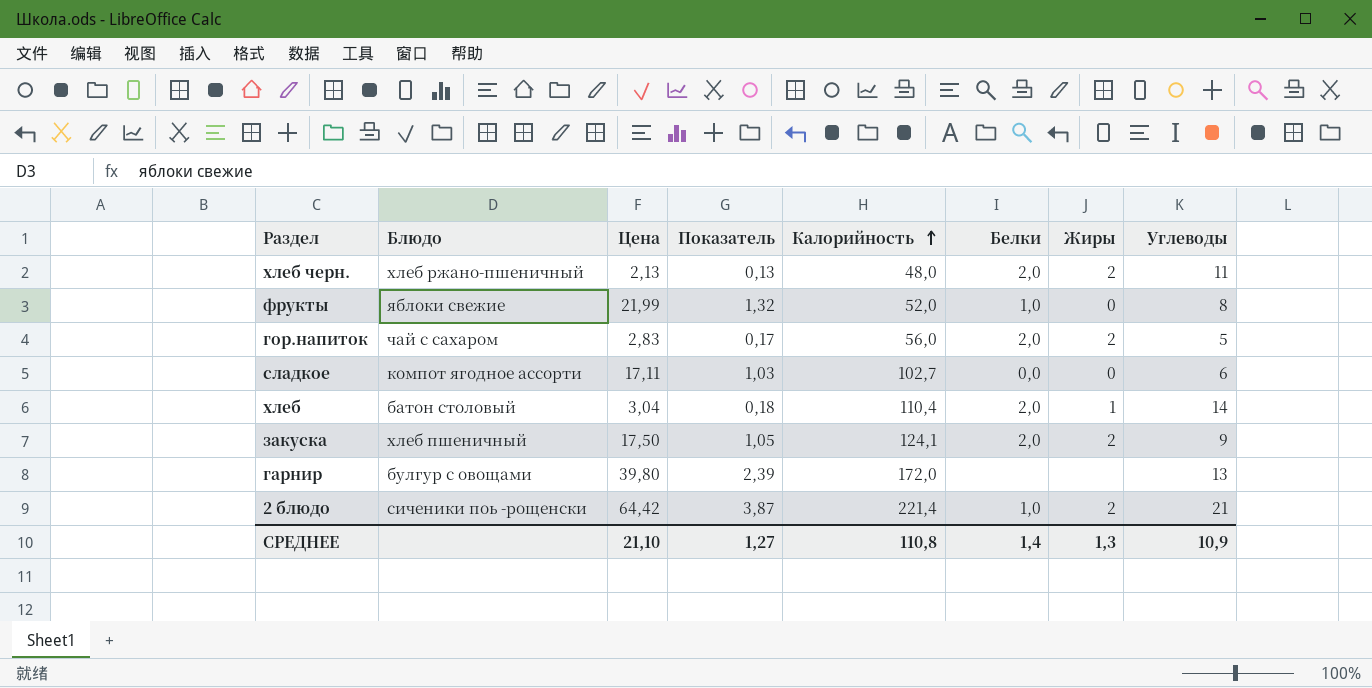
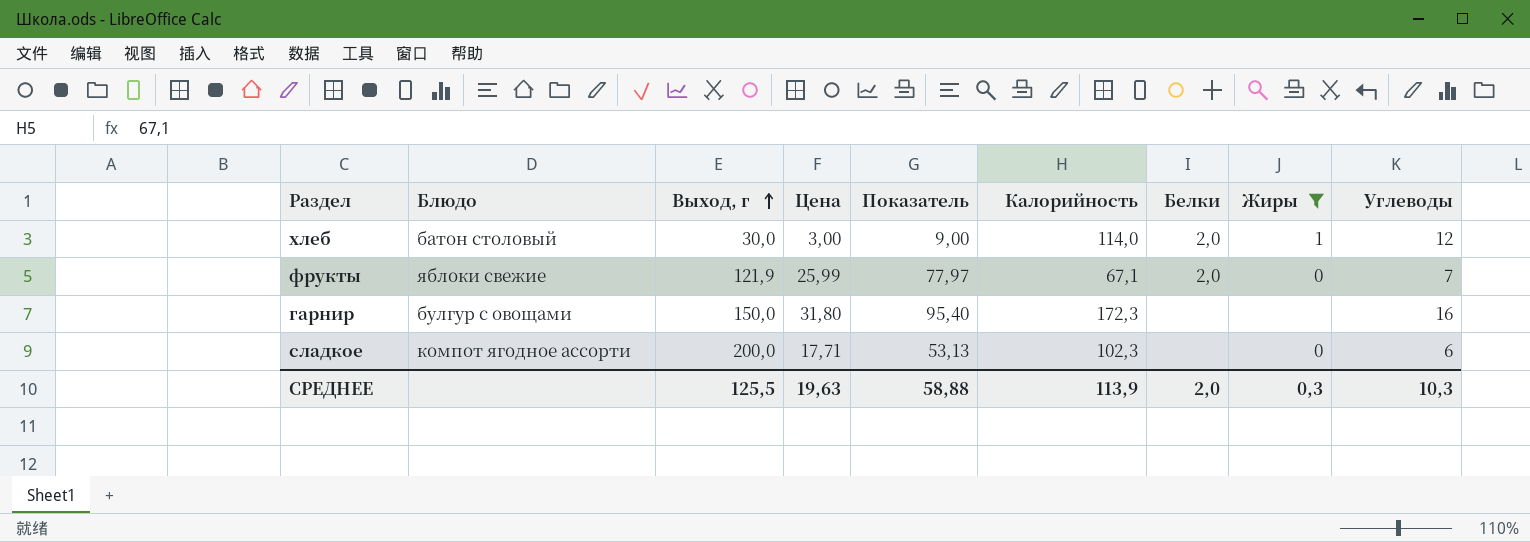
filter: none -> Жиры != 2
row order: Калорийность ascending -> Выход, г ascending
column Выход, г | position: none -> 3
column Показатель | formula: [Цена] * 0,06 -> [Цена] * 3
хлеб | Цена: 3,04 -> 3,00
хлеб | Калорийность: 110,4 -> 114,0
хлеб | Углеводы: 14 -> 12
фрукты | Цена: 21,99 -> 25,99
фрукты | Калорийность: 52,0 -> 67,1
фрукты | Белки: 1,0 -> 2,0
фрукты | Углеводы: 8 -> 7
гарнир | Цена: 39,80 -> 31,80
гарнир | Калорийность: 172,0 -> 172,3
гарнир | Углеводы: 13 -> 16
сладкое | Цена: 17,11 -> 17,71
сладкое | Калорийность: 102,7 -> 102,3
сладкое | Белки: 0,0 -> none
СРЕДНЕЕ | Цена: 21,10 -> 19,63
СРЕДНЕЕ | Показатель: 1,27 -> 58,88
СРЕДНЕЕ | Калорийность: 110,8 -> 113,9
СРЕДНЕЕ | Белки: 1,4 -> 2,0
СРЕДНЕЕ | Жиры: 1,3 -> 0,3
СРЕДНЕЕ | Углеводы: 10,9 -> 10,3

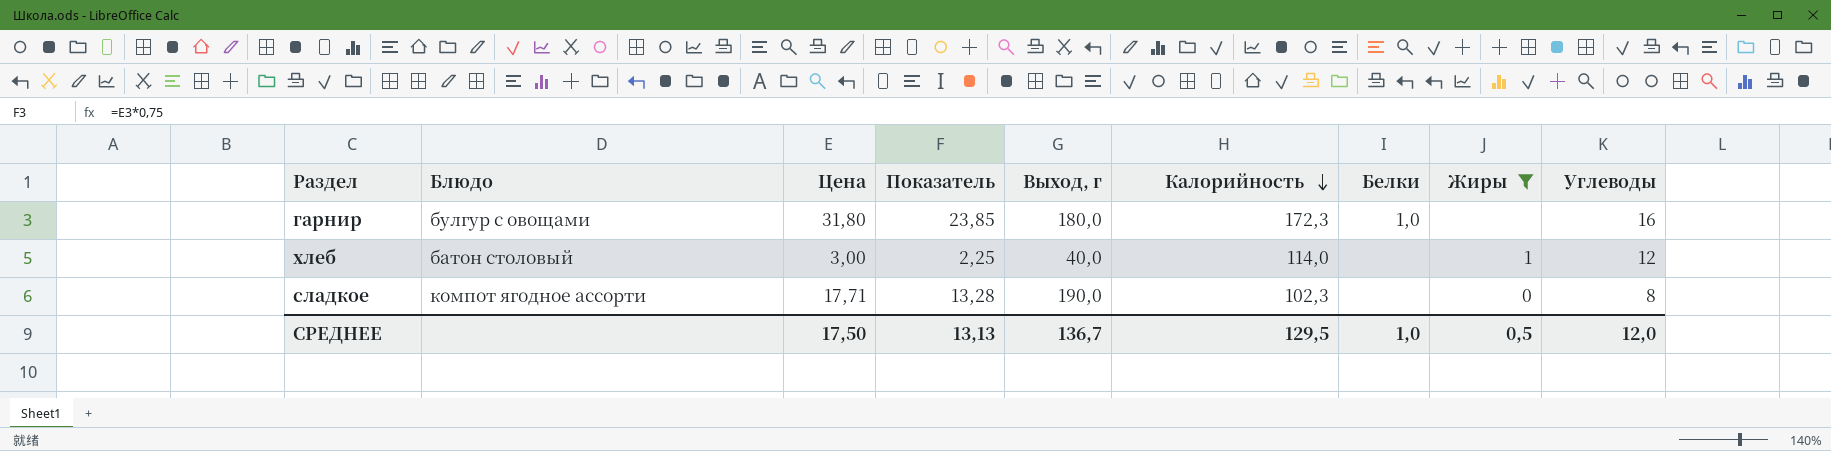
row order: Выход, г ascending -> Калорийность descending
column Показатель | formula: [Цена] * 3 -> [Цена] * 0,75
column Выход, г | position: 3 -> 5
row фрукты: яблоки свежие | 121,9 | 25,99 | 77,97 | 67,1 | 2,0 | 0 | 7 -> none
гарнир | Выход, г: 150,0 -> 180,0
гарнир | Белки: none -> 1,0
хлеб | Выход, г: 30,0 -> 40,0
хлеб | Белки: 2,0 -> none
сладкое | Выход, г: 200,0 -> 190,0
сладкое | Углеводы: 6 -> 8
СРЕДНЕЕ | Цена: 19,63 -> 17,50
СРЕДНЕЕ | Показатель: 58,88 -> 13,13
СРЕДНЕЕ | Выход, г: 125,5 -> 136,7
СРЕДНЕЕ | Калорийность: 113,9 -> 129,5
СРЕДНЕЕ | Белки: 2,0 -> 1,0
СРЕДНЕЕ | Жиры: 0,3 -> 0,5
СРЕДНЕЕ | Углеводы: 10,3 -> 12,0

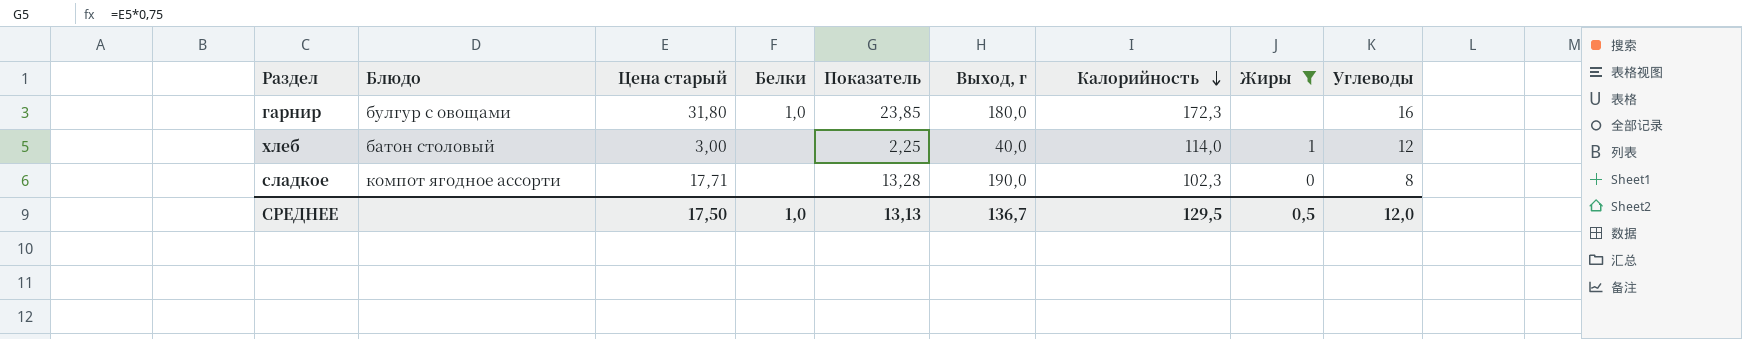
column name: Цена -> Цена старый
column Белки | position: 7 -> 4

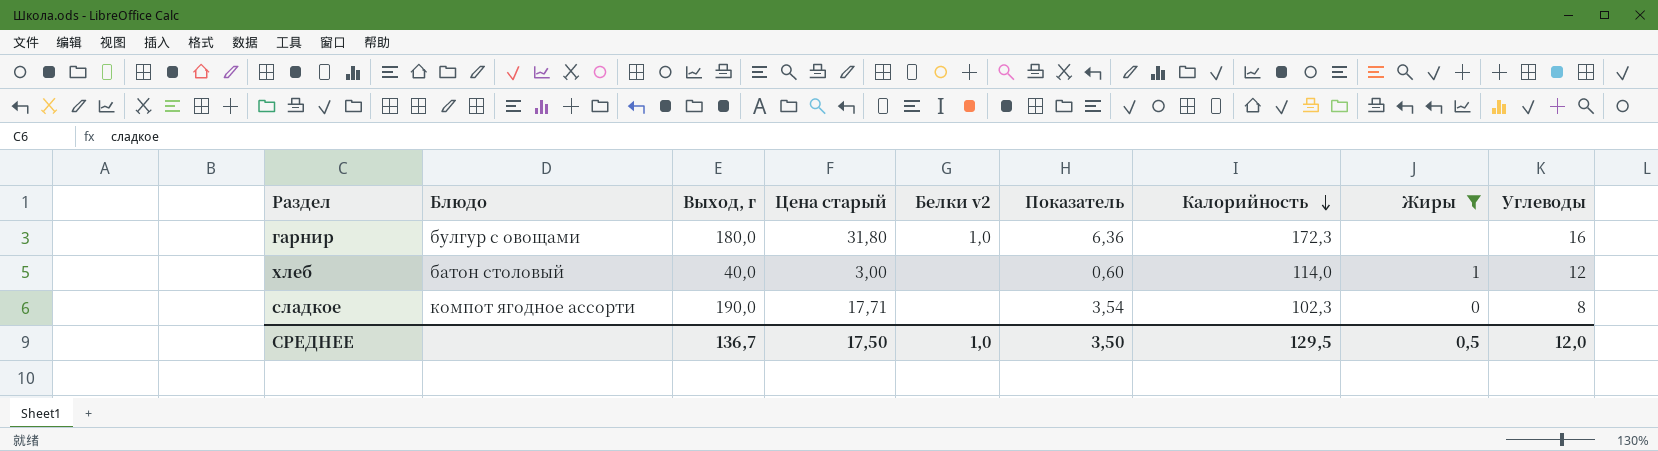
column Выход, г | position: 6 -> 3
column name: Белки -> Белки v2
column Показатель | formula: [Цена старый] * 0,75 -> [Цена старый] * 0,2
СРЕДНЕЕ | Показатель: 13,13 -> 3,50

